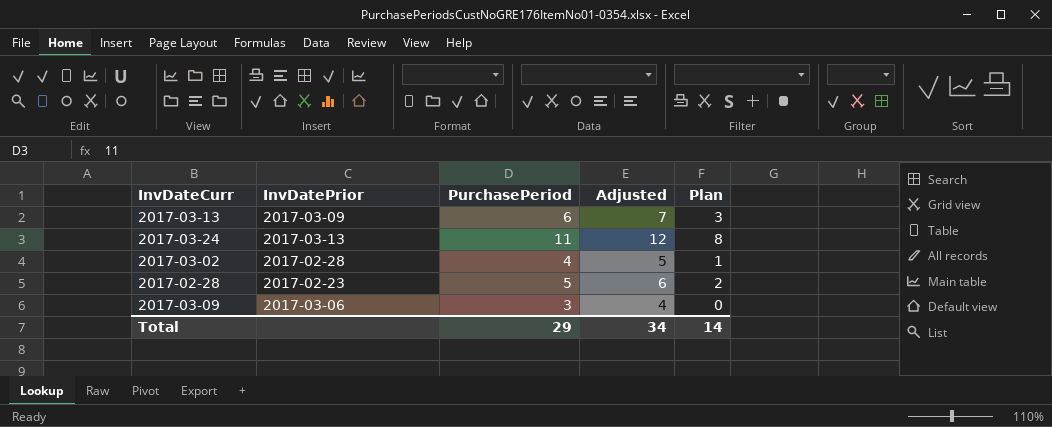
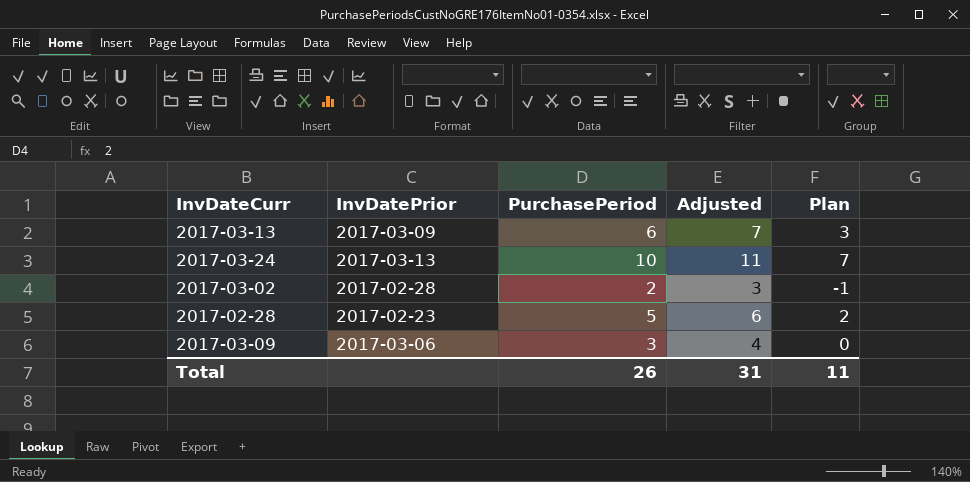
2017-03-24 | PurchasePeriod: 11 -> 10
2017-03-24 | Adjusted: 12 -> 11
2017-03-24 | Plan: 8 -> 7
2017-03-02 | PurchasePeriod: 4 -> 2
2017-03-02 | Adjusted: 5 -> 3
2017-03-02 | Plan: 1 -> -1
Total | PurchasePeriod: 29 -> 26
Total | Adjusted: 34 -> 31
Total | Plan: 14 -> 11

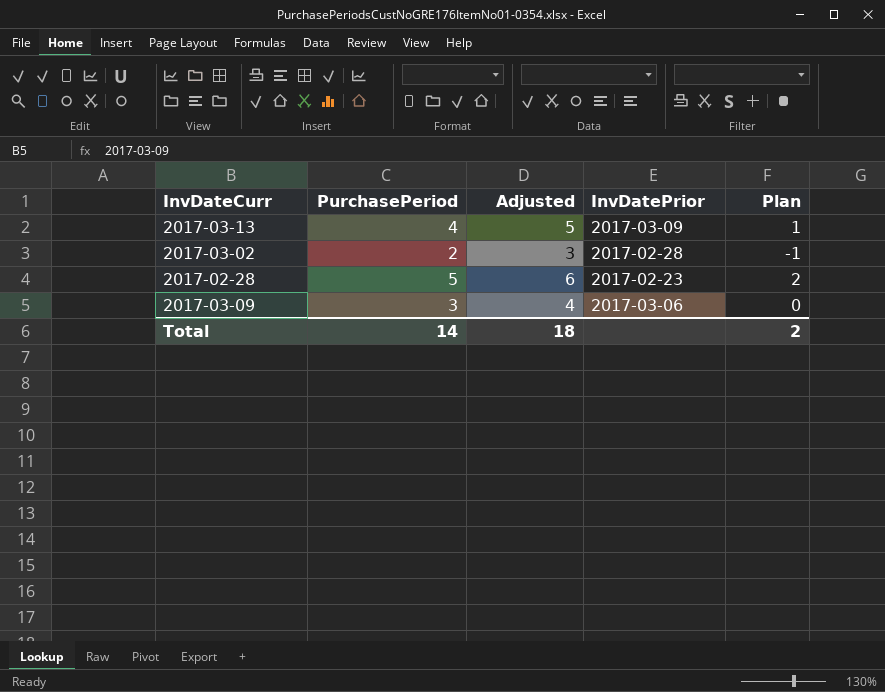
column InvDatePrior | position: 2 -> 4
row 2017-03-24: 2017-03-13 | 10 | 11 | 7 -> none
2017-03-13 | PurchasePeriod: 6 -> 4
2017-03-13 | Adjusted: 7 -> 5
2017-03-13 | Plan: 3 -> 1
Total | PurchasePeriod: 26 -> 14
Total | Adjusted: 31 -> 18
Total | Plan: 11 -> 2

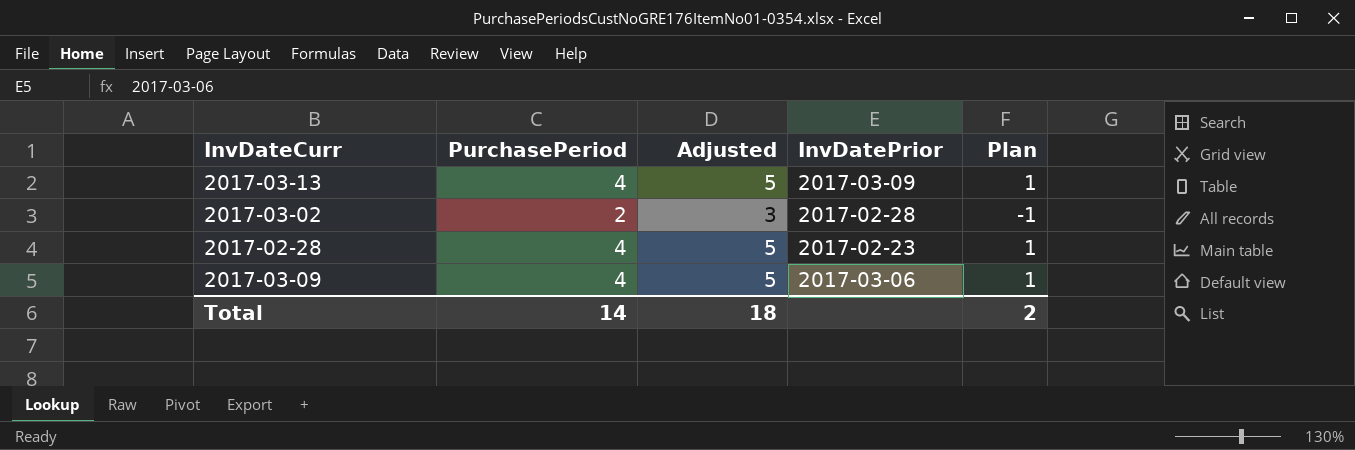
2017-02-28 | PurchasePeriod: 5 -> 4
2017-02-28 | Adjusted: 6 -> 5
2017-02-28 | Plan: 2 -> 1
2017-03-09 | PurchasePeriod: 3 -> 4
2017-03-09 | Adjusted: 4 -> 5
2017-03-09 | Plan: 0 -> 1

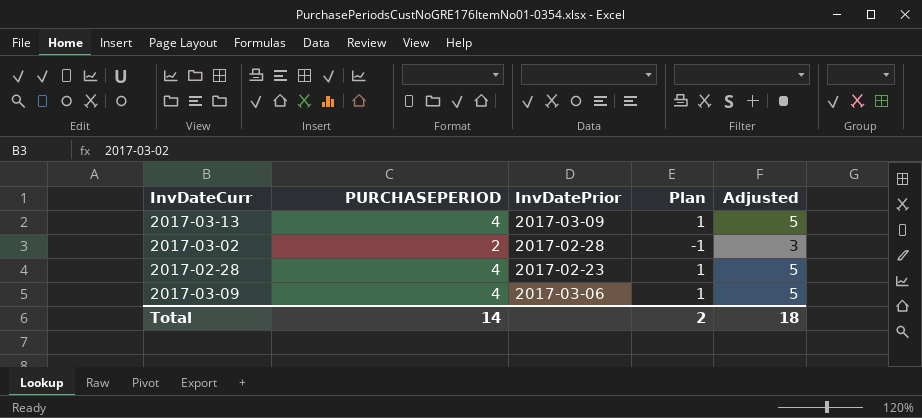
column name: PurchasePeriod -> PURCHASEPERIOD
column Adjusted | position: 3 -> 5

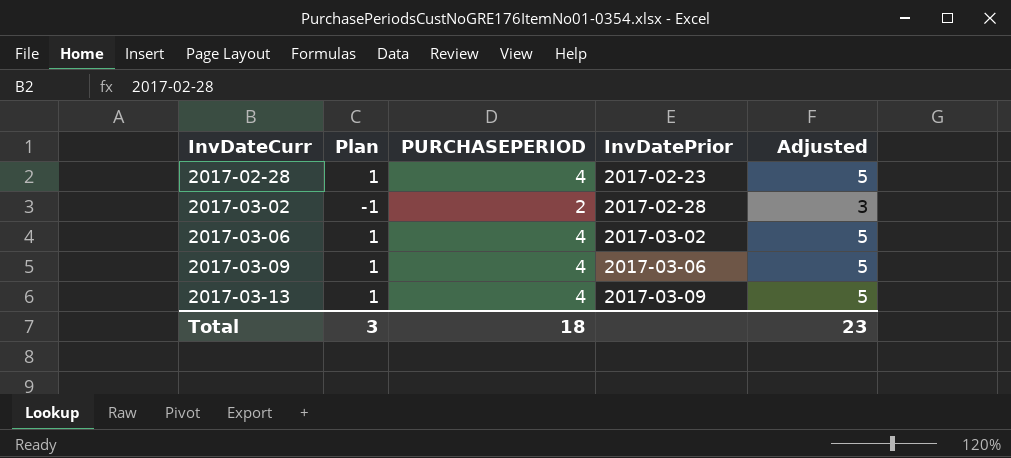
row order: none -> InvDateCurr ascending
column Plan | position: 4 -> 2
row 2017-03-06: none -> 1 | 4 | 2017-03-02 | 5
Total | Plan: 2 -> 3
Total | PURCHASEPERIOD: 14 -> 18
Total | Adjusted: 18 -> 23

